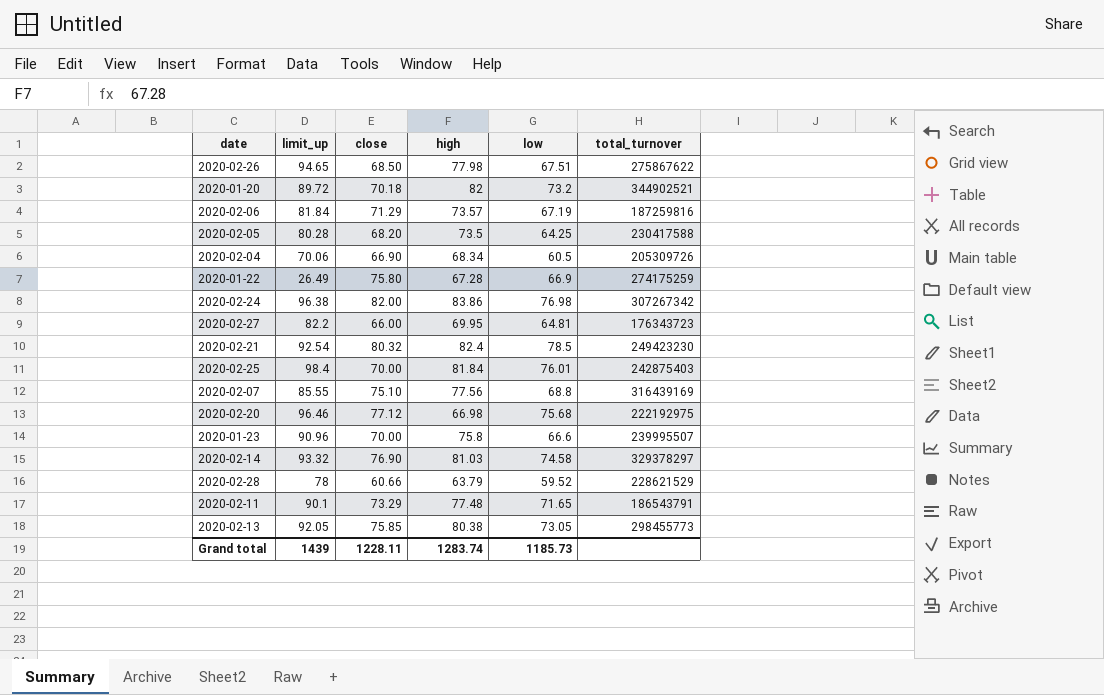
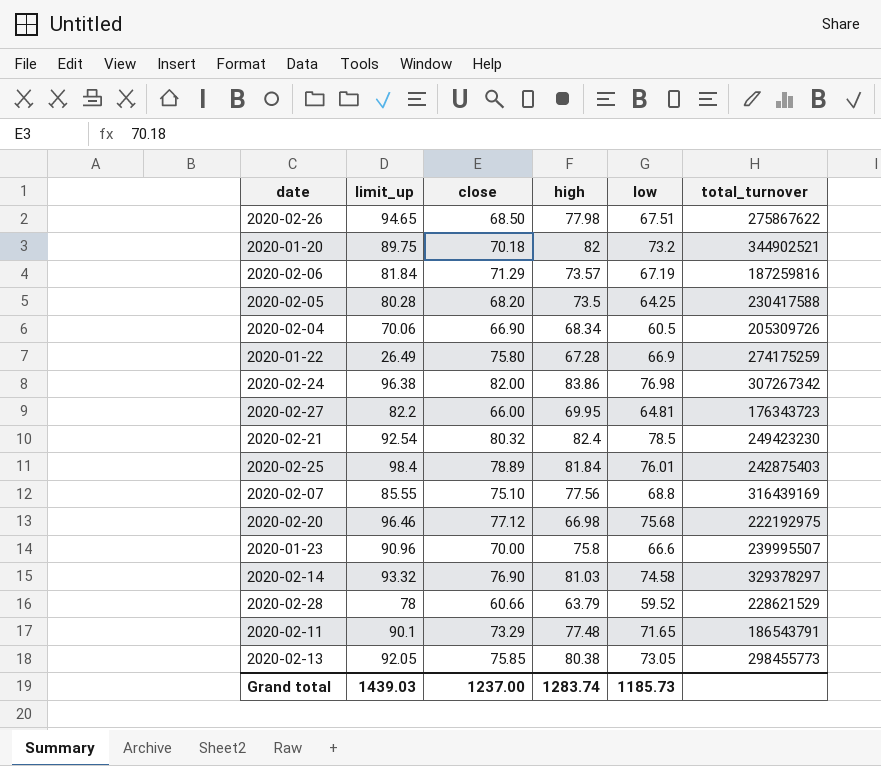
2020-01-20 | limit_up: 89.72 -> 89.75
2020-02-25 | close: 70.00 -> 78.89
Grand total | limit_up: 1439 -> 1439.03
Grand total | close: 1228.11 -> 1237.00

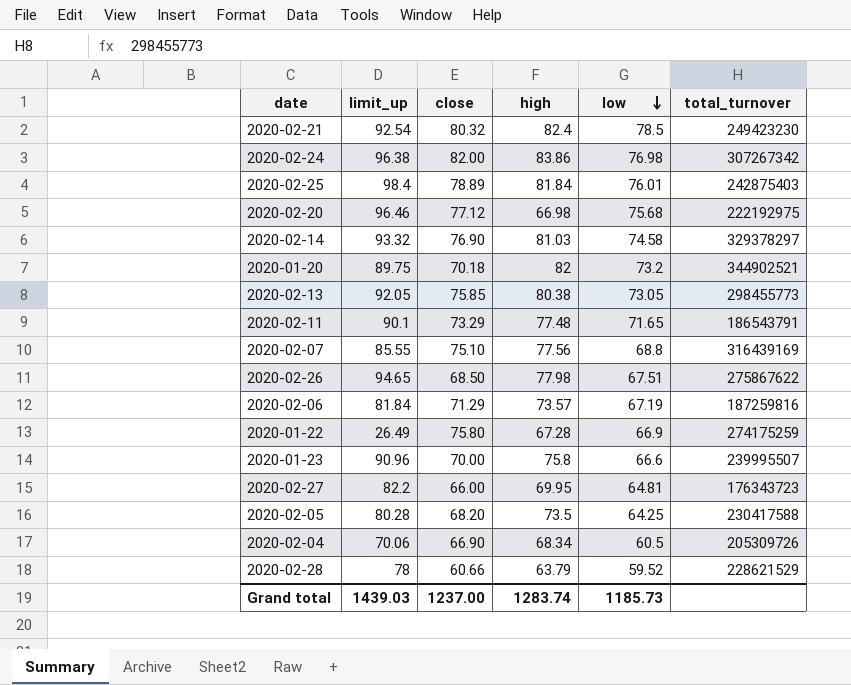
row order: none -> low descending

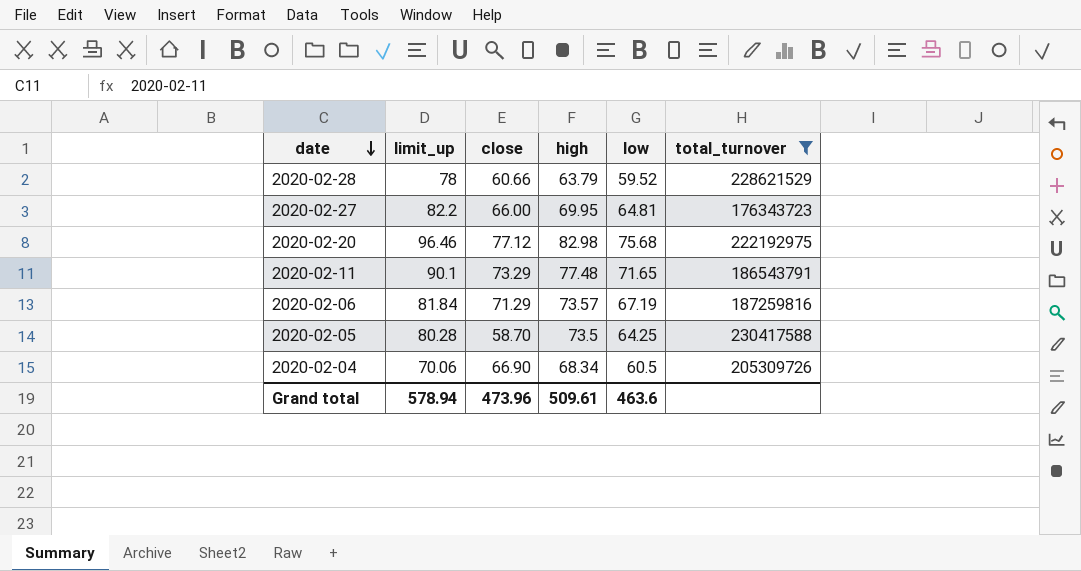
filter: none -> total_turnover <= 230417588
row order: low descending -> date descending
2020-02-20 | high: 66.98 -> 82.98
2020-02-05 | close: 68.20 -> 58.70
Grand total | limit_up: 1439.03 -> 578.94
Grand total | close: 1237.00 -> 473.96
Grand total | high: 1283.74 -> 509.61
Grand total | low: 1185.73 -> 463.6

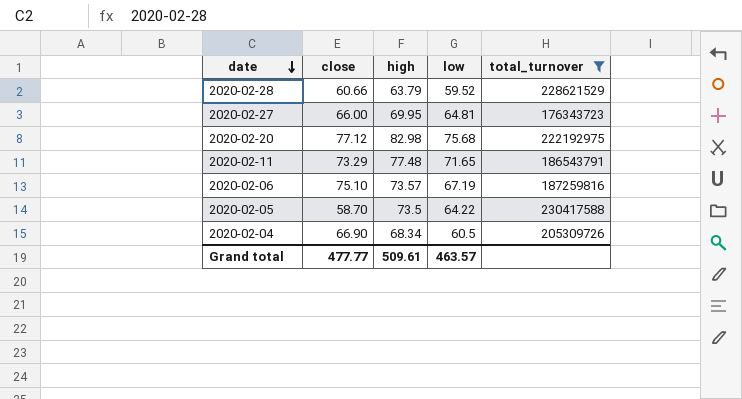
column limit_up | position: 2 -> none
2020-02-06 | close: 71.29 -> 75.10
2020-02-05 | low: 64.25 -> 64.22
Grand total | close: 473.96 -> 477.77
Grand total | low: 463.6 -> 463.57

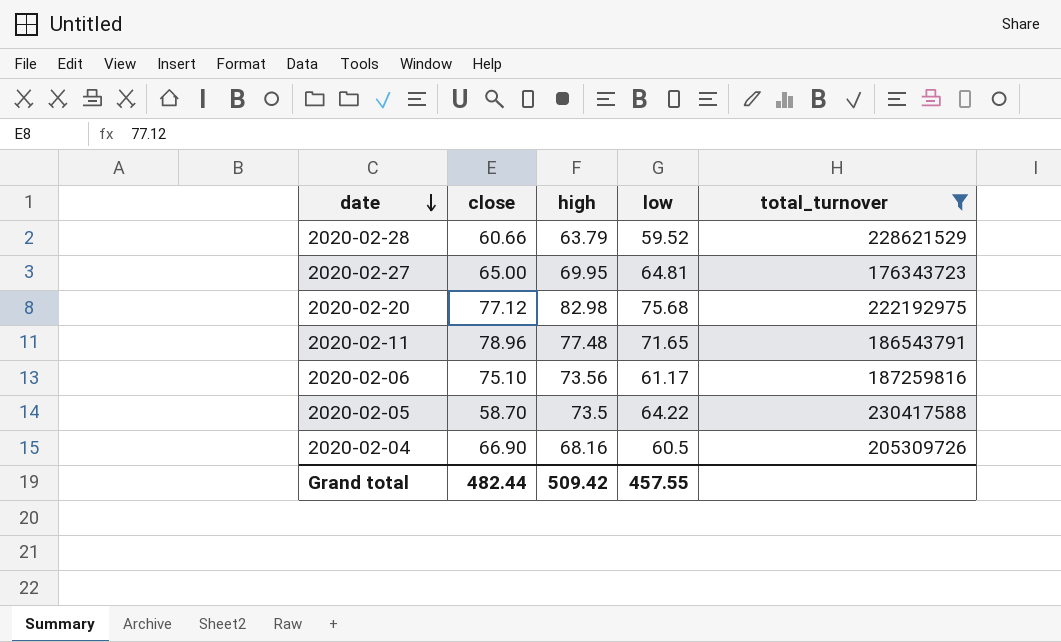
2020-02-27 | close: 66.00 -> 65.00
2020-02-11 | close: 73.29 -> 78.96
2020-02-06 | high: 73.57 -> 73.56
2020-02-06 | low: 67.19 -> 61.17
2020-02-04 | high: 68.34 -> 68.16
Grand total | close: 477.77 -> 482.44
Grand total | high: 509.61 -> 509.42
Grand total | low: 463.57 -> 457.55

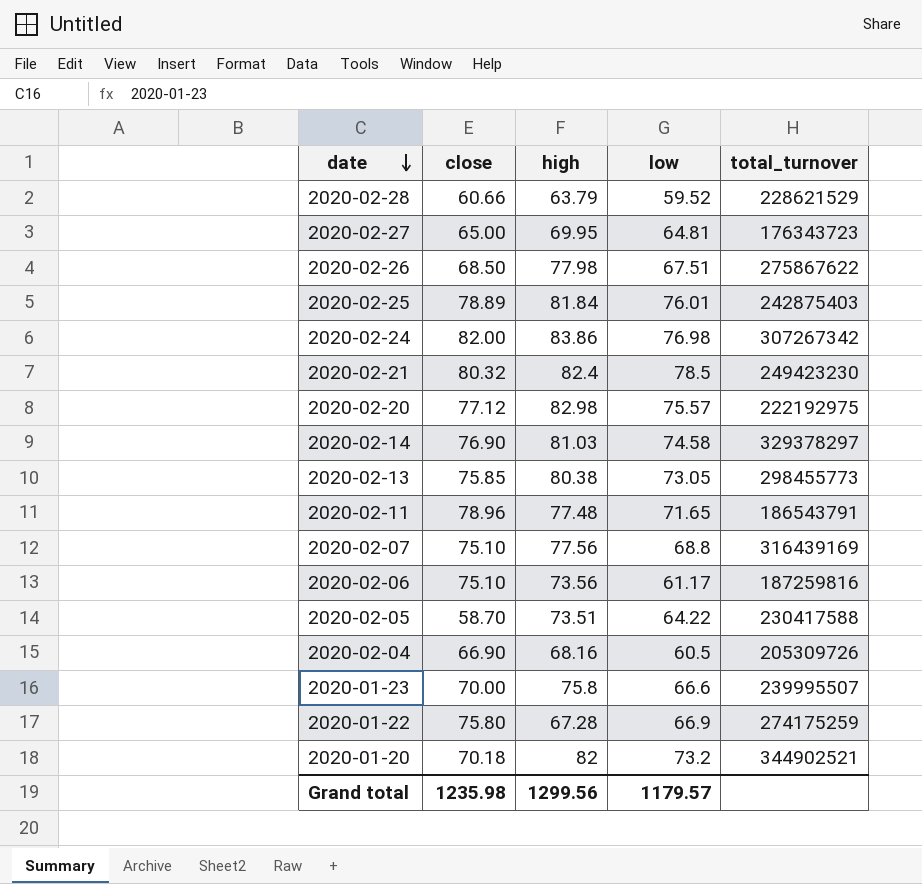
filter: total_turnover <= 230417588 -> none
2020-02-20 | low: 75.68 -> 75.57
2020-02-05 | high: 73.5 -> 73.51
Grand total | close: 482.44 -> 1235.98
Grand total | high: 509.42 -> 1299.56
Grand total | low: 457.55 -> 1179.57

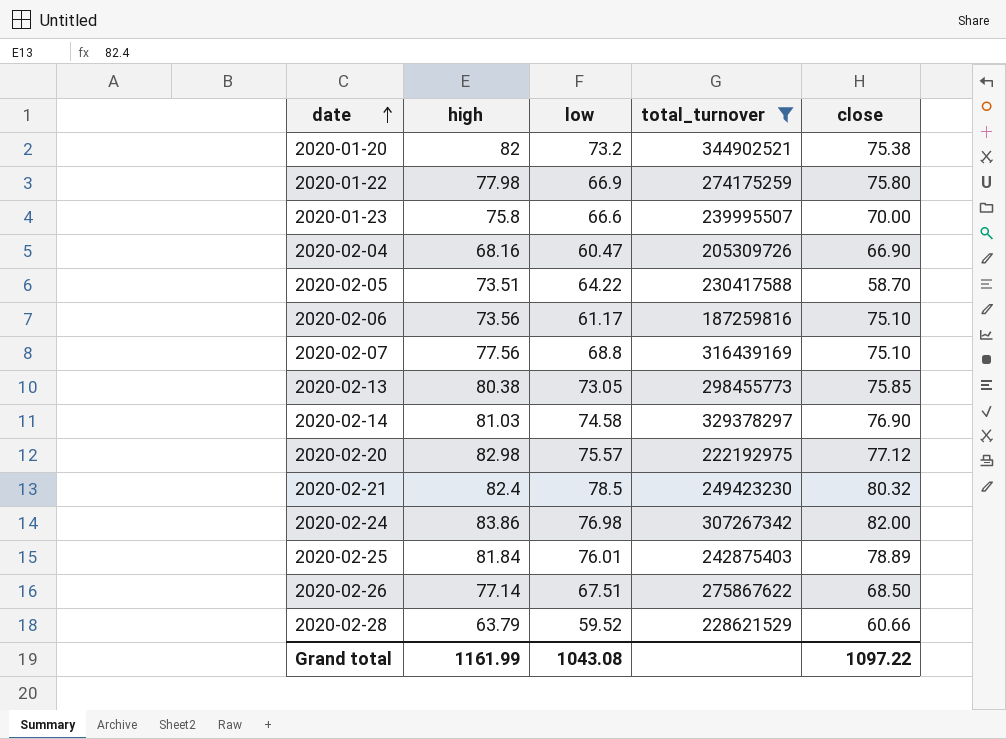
filter: none -> total_turnover >= 187259816
row order: date descending -> date ascending
column close | position: 2 -> 5
2020-01-20 | close: 70.18 -> 75.38
2020-01-22 | high: 67.28 -> 77.98
2020-02-04 | low: 60.5 -> 60.47
2020-02-26 | high: 77.98 -> 77.14
Grand total | high: 1299.56 -> 1161.99
Grand total | low: 1179.57 -> 1043.08
Grand total | close: 1235.98 -> 1097.22

